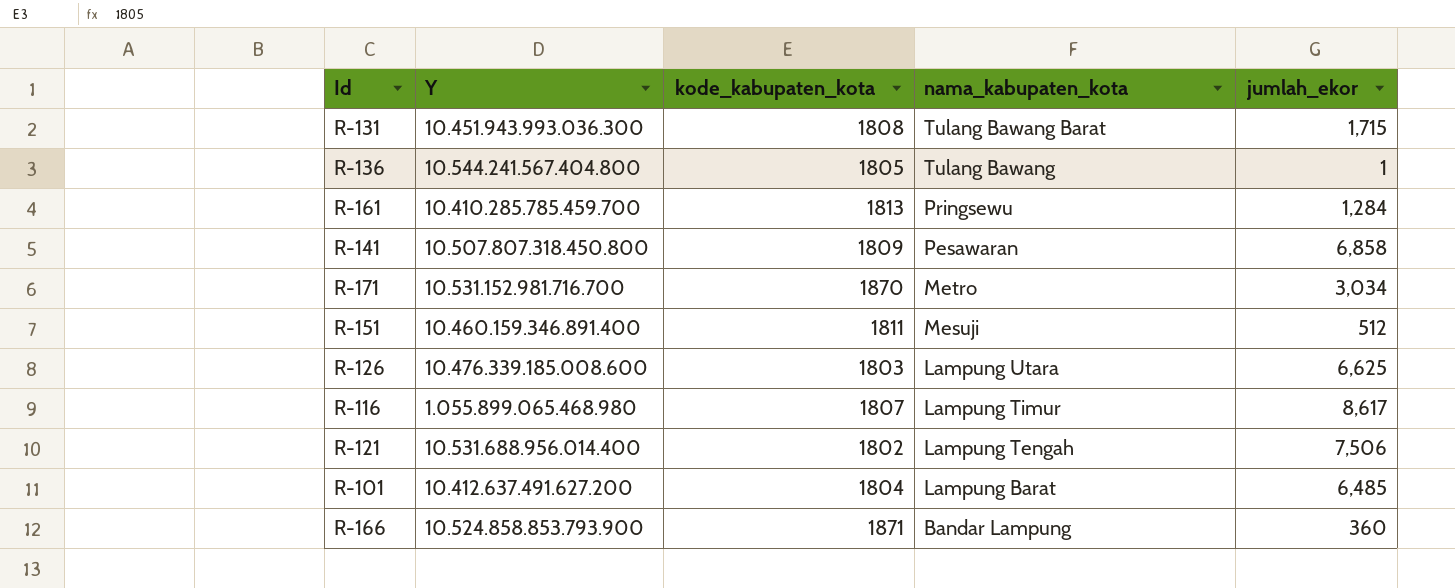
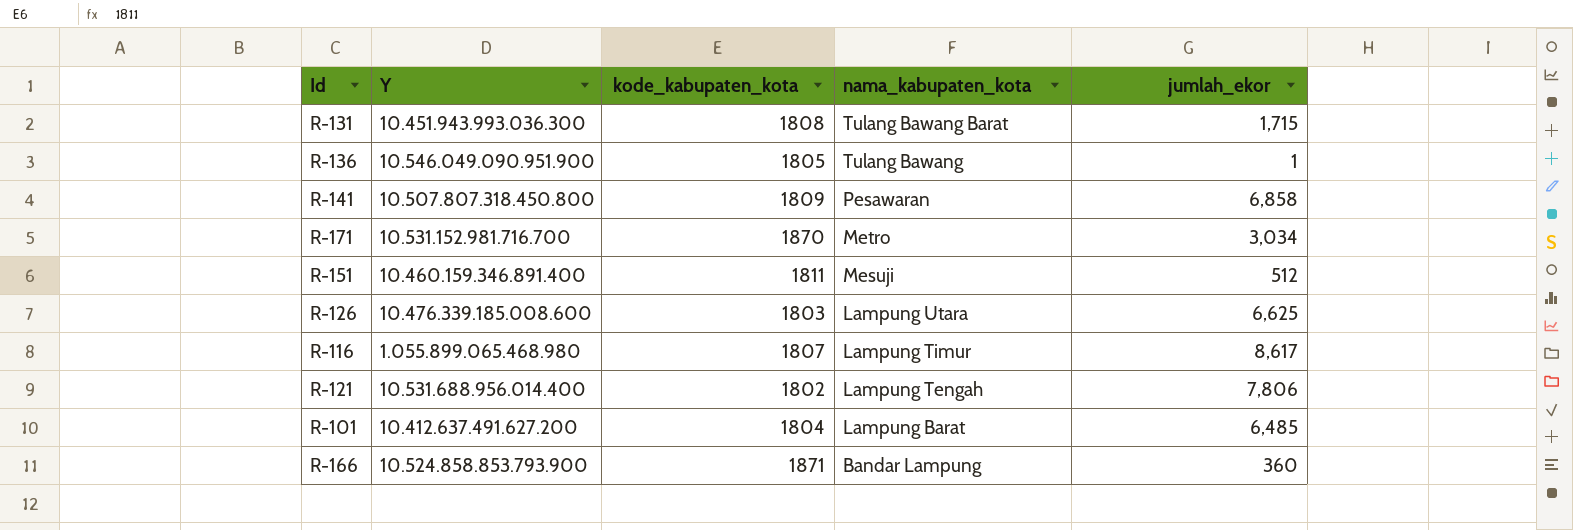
row R-161: 10.410.285.785.459.700 | 1813 | Pringsewu | 1,284 -> none
R-136 | Y: 10.544.241.567.404.800 -> 10.546.049.090.951.900
R-121 | jumlah_ekor: 7,506 -> 7,806

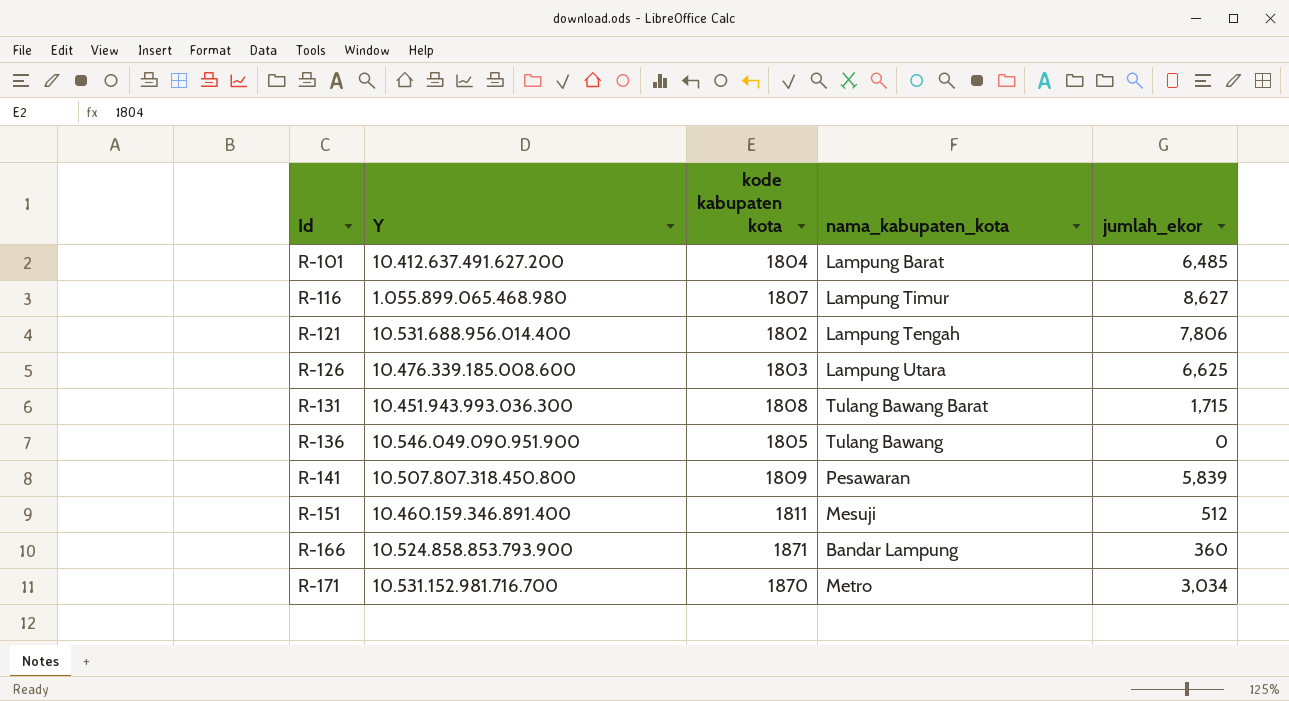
row order: nama_kabupaten_kota descending -> Id ascending
column name: kode_kabupaten_kota -> kode kabupaten kota
R-116 | jumlah_ekor: 8,617 -> 8,627
R-136 | jumlah_ekor: 1 -> 0
R-141 | jumlah_ekor: 6,858 -> 5,839

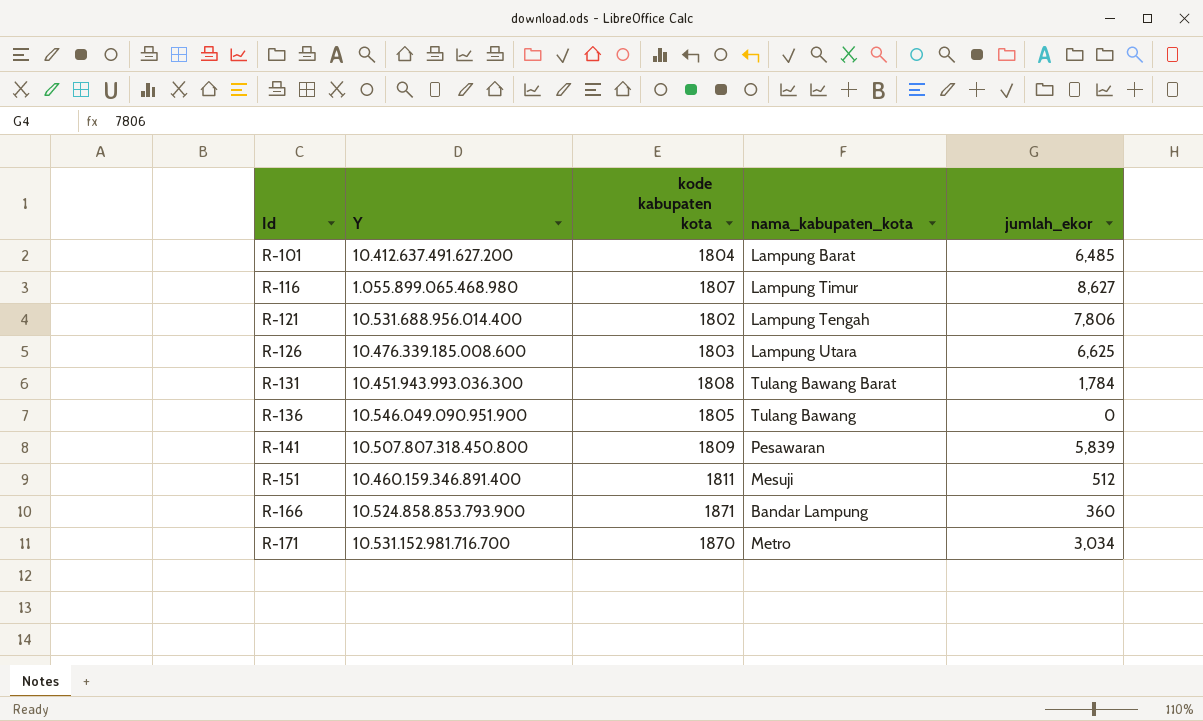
R-131 | jumlah_ekor: 1,715 -> 1,784

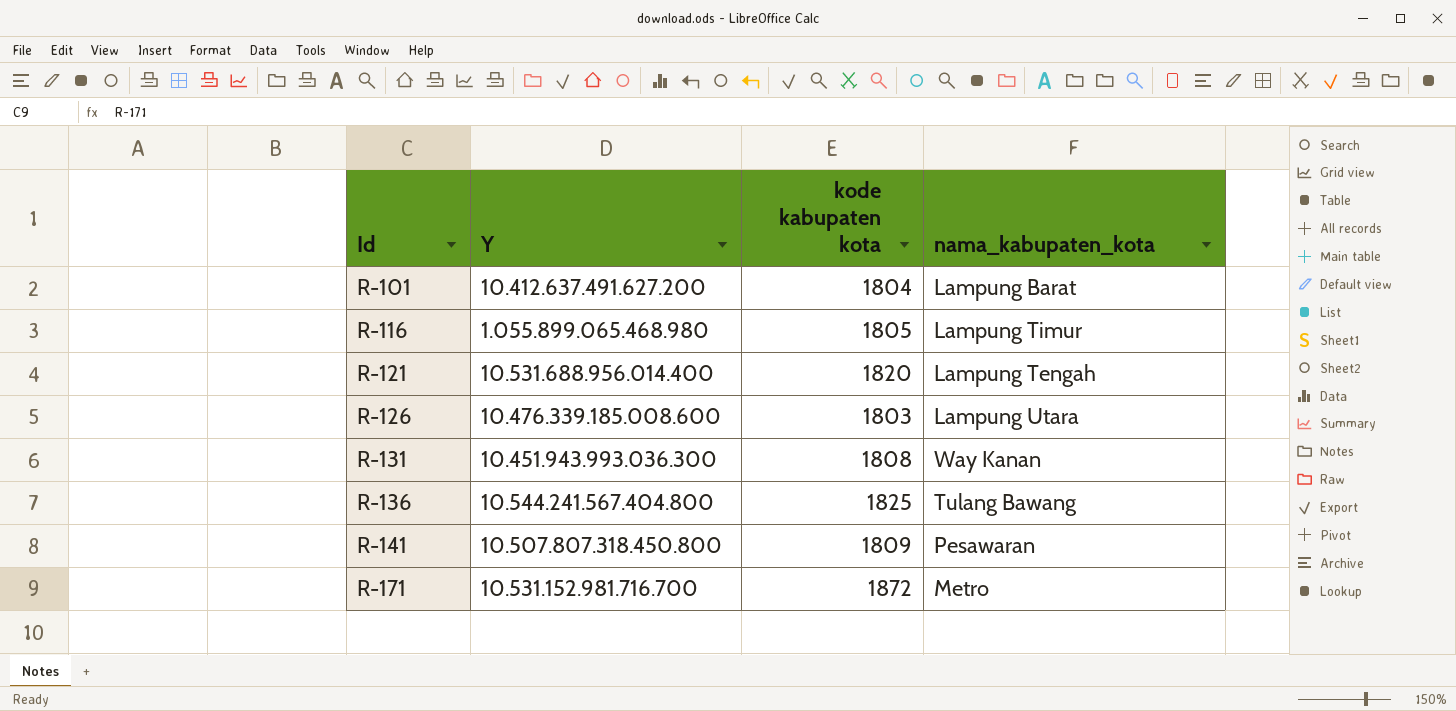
column jumlah_ekor | position: 5 -> none
row R-151: 10.460.159.346.891.400 | 1811 | Mesuji | 512 -> none
row R-166: 10.524.858.853.793.900 | 1871 | Bandar Lampung | 360 -> none
R-116 | kode kabupaten kota: 1807 -> 1805
R-121 | kode kabupaten kota: 1802 -> 1820
R-131 | nama_kabupaten_kota: Tulang Bawang Barat -> Way Kanan
R-136 | Y: 10.546.049.090.951.900 -> 10.544.241.567.404.800
R-136 | kode kabupaten kota: 1805 -> 1825
R-171 | kode kabupaten kota: 1870 -> 1872

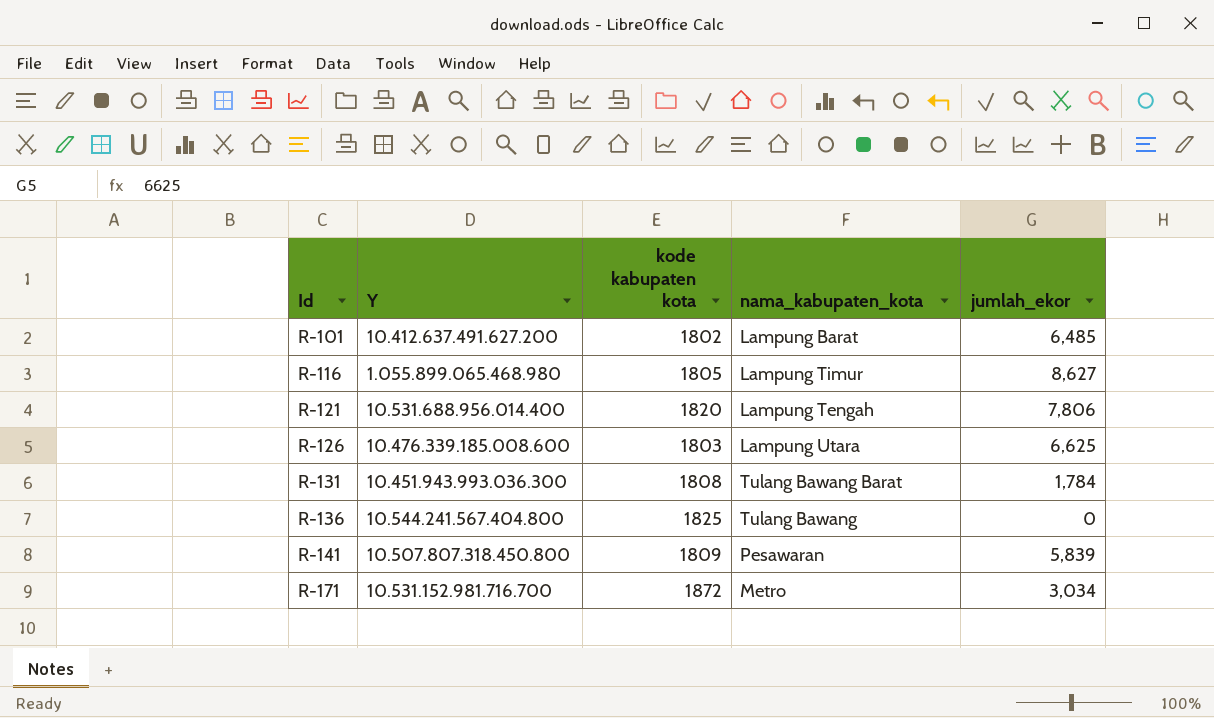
column jumlah_ekor | position: none -> 5
R-101 | kode kabupaten kota: 1804 -> 1802
R-131 | nama_kabupaten_kota: Way Kanan -> Tulang Bawang Barat

